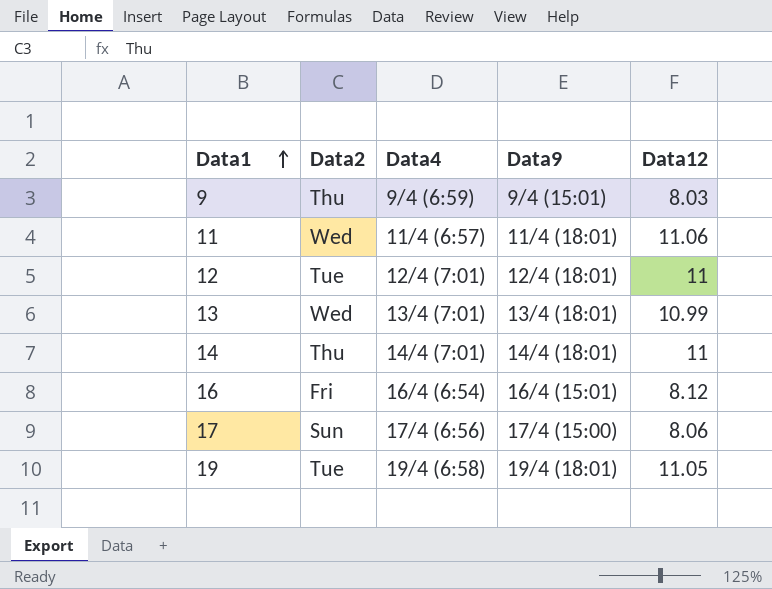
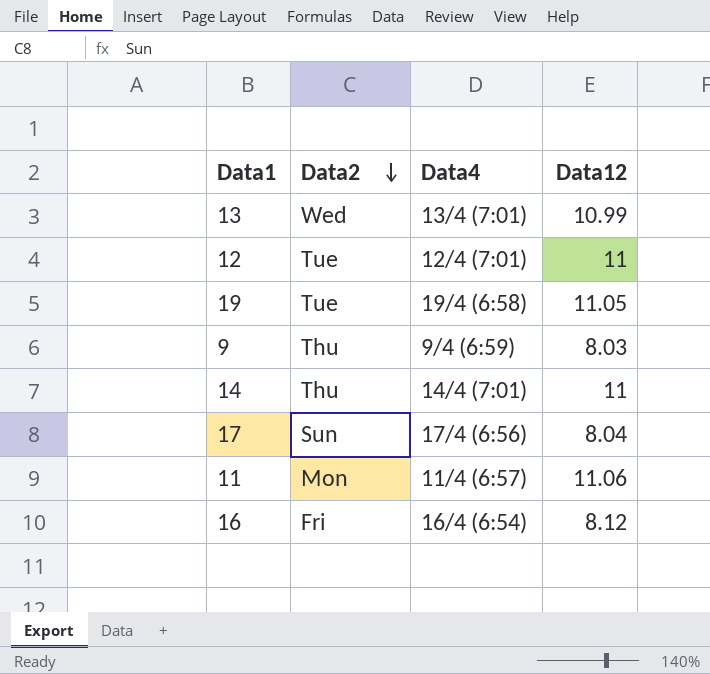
row order: Data1 ascending -> Data2 descending
column Data9 | position: 4 -> none
17 | Data12: 8.06 -> 8.04
11 | Data2: Wed -> Mon

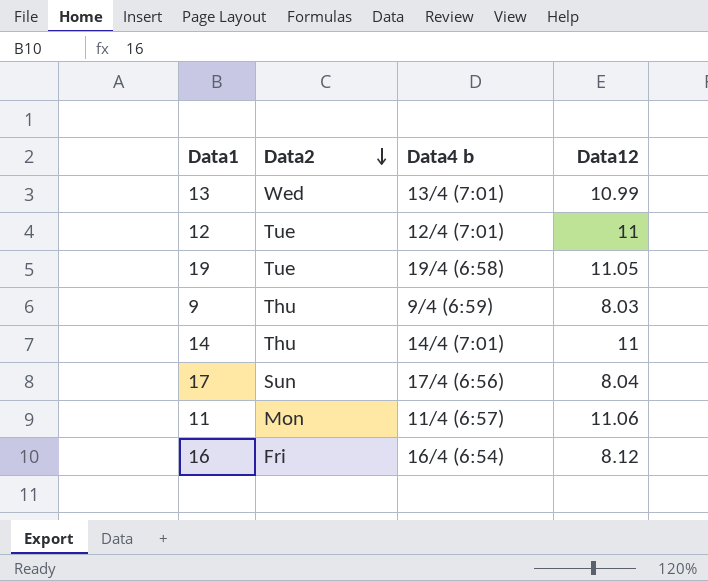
column name: Data4 -> Data4 b

